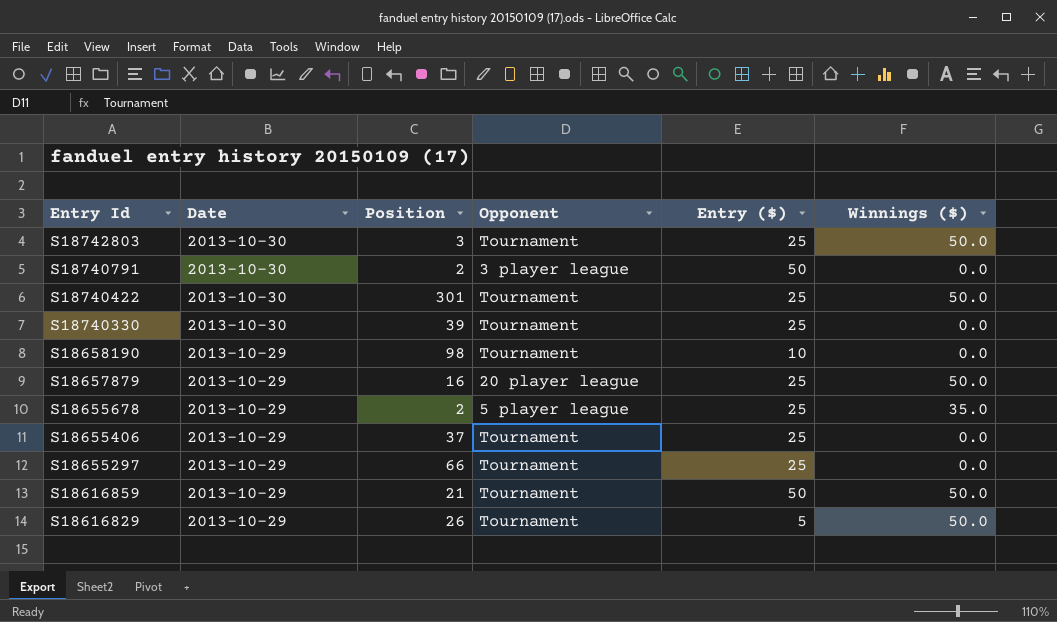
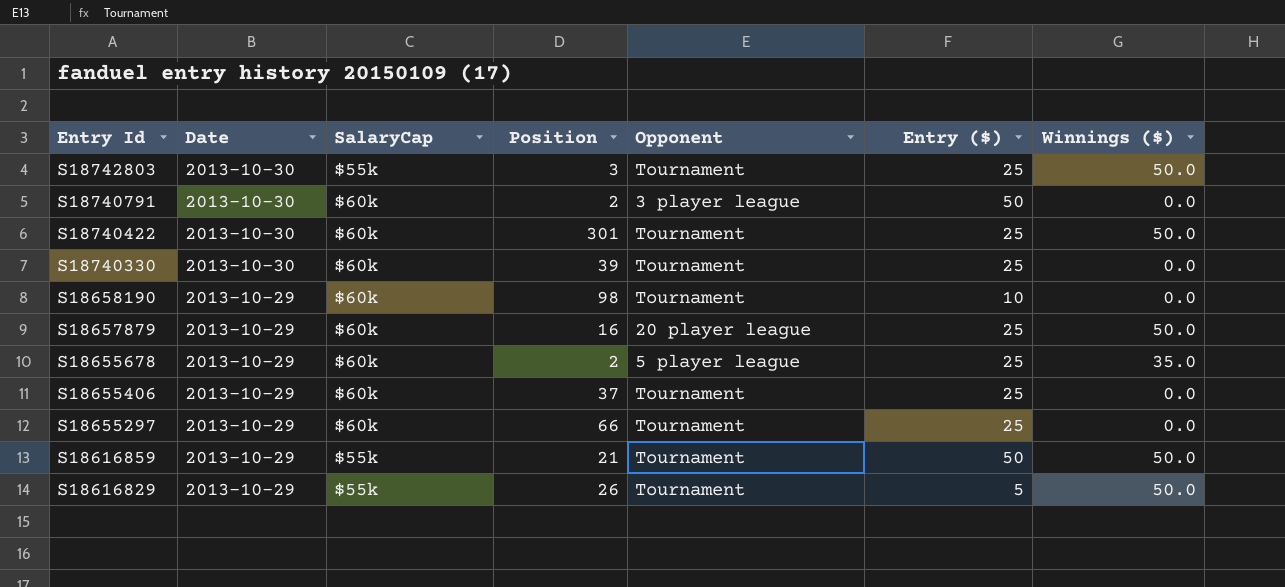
column SalaryCap | position: none -> 3

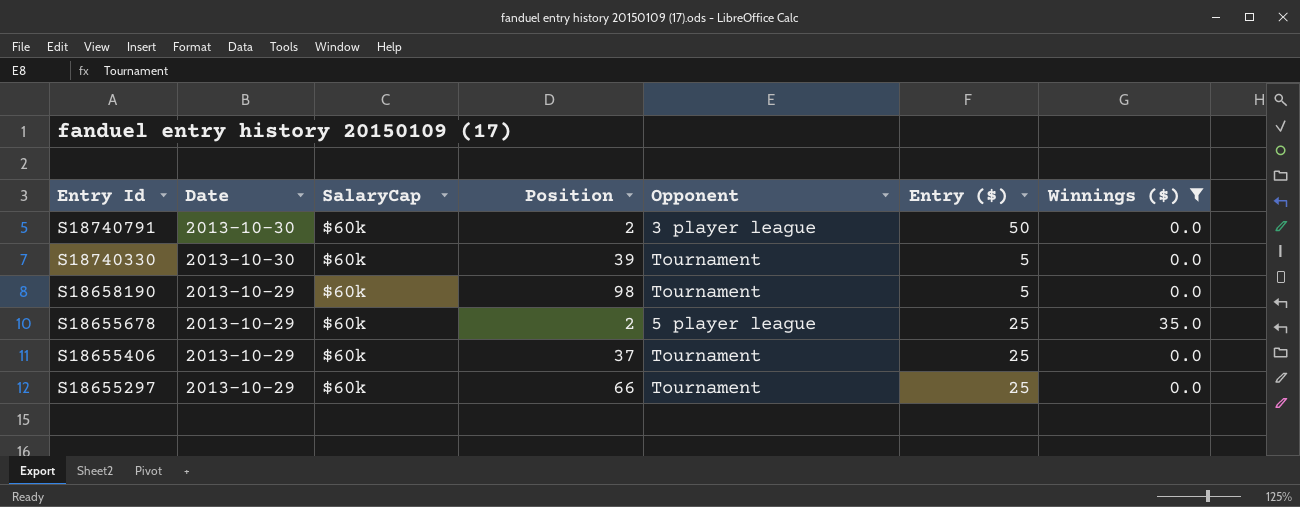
filter: none -> Winnings ($) != 50.0
S18740330 | Entry ($): 25 -> 5
S18658190 | Entry ($): 10 -> 5

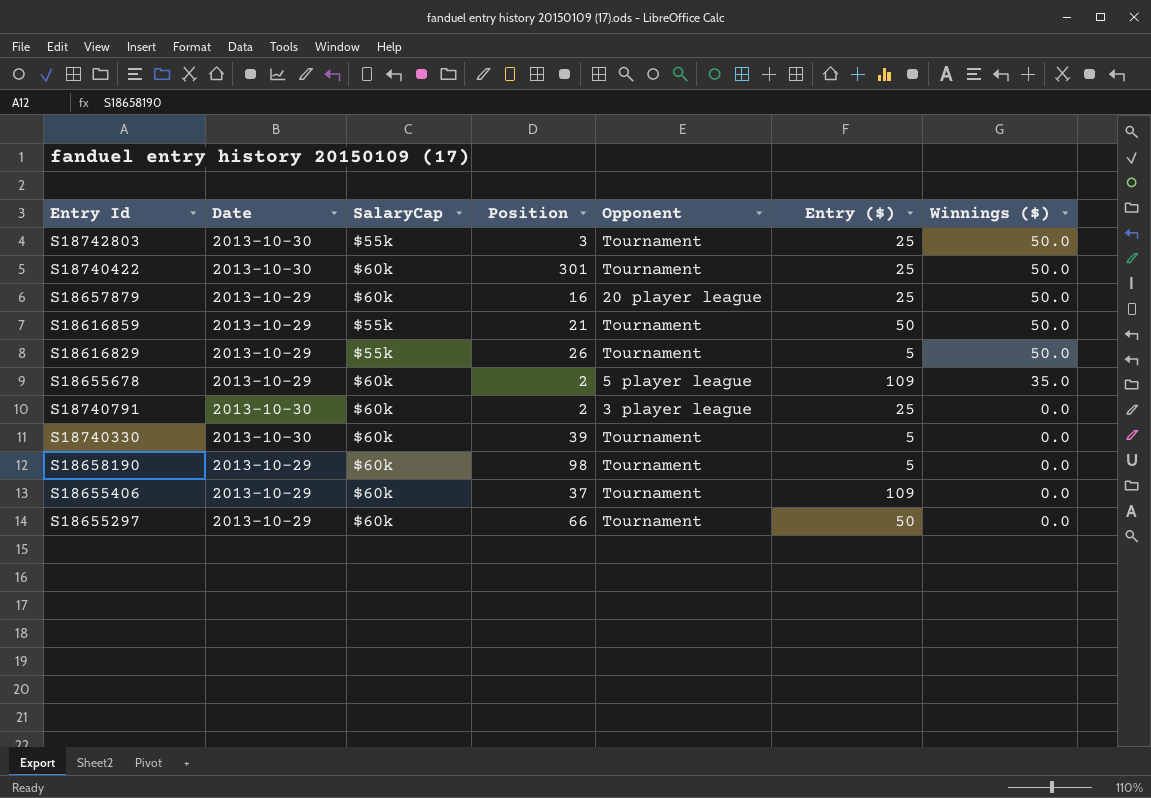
filter: Winnings ($) != 50.0 -> none
row order: Entry Id descending -> Winnings ($) descending
S18655678 | Entry ($): 25 -> 109
S18740791 | Entry ($): 50 -> 25
S18655406 | Entry ($): 25 -> 109
S18655297 | Entry ($): 25 -> 50

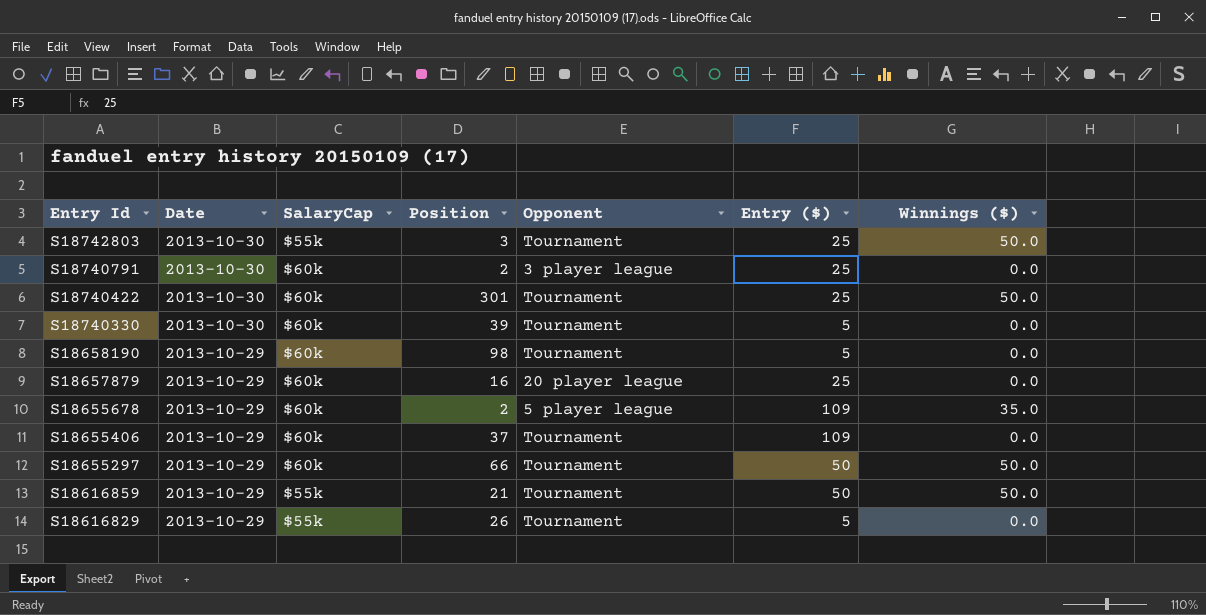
row order: Winnings ($) descending -> Entry Id descending
S18657879 | Winnings ($): 50.0 -> 0.0
S18655297 | Winnings ($): 0.0 -> 50.0
S18616829 | Winnings ($): 50.0 -> 0.0

